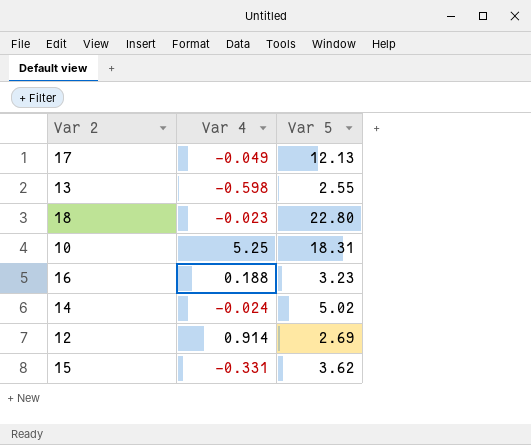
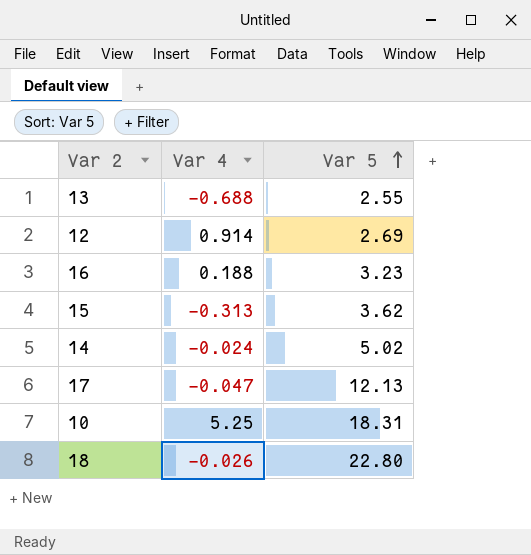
row order: none -> Var 5 ascending
13 | Var 4: -0.598 -> -0.688
15 | Var 4: -0.331 -> -0.313
17 | Var 4: -0.049 -> -0.047
18 | Var 4: -0.023 -> -0.026

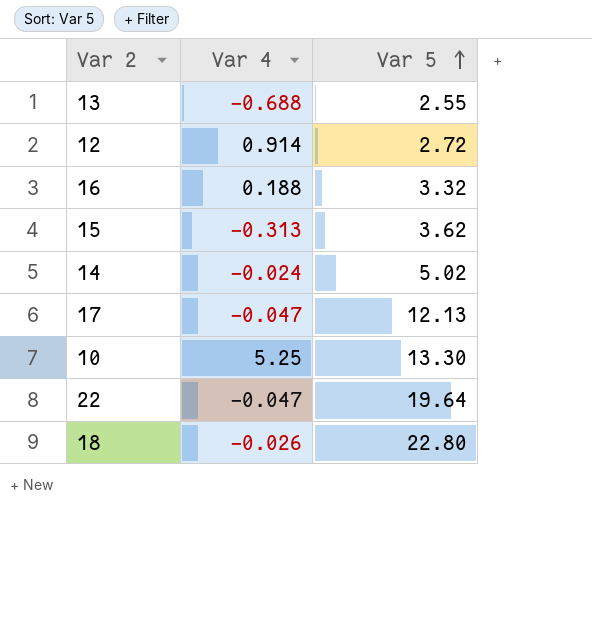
12 | Var 5: 2.69 -> 2.72
16 | Var 5: 3.23 -> 3.32
10 | Var 5: 18.31 -> 13.30
row 22: none -> -0.047 | 19.64

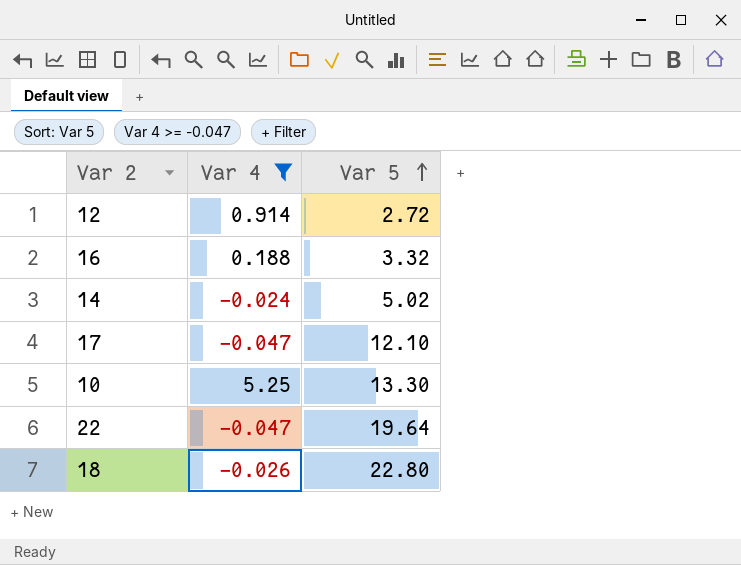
filter: none -> Var 4 >= -0.047
17 | Var 5: 12.13 -> 12.10

